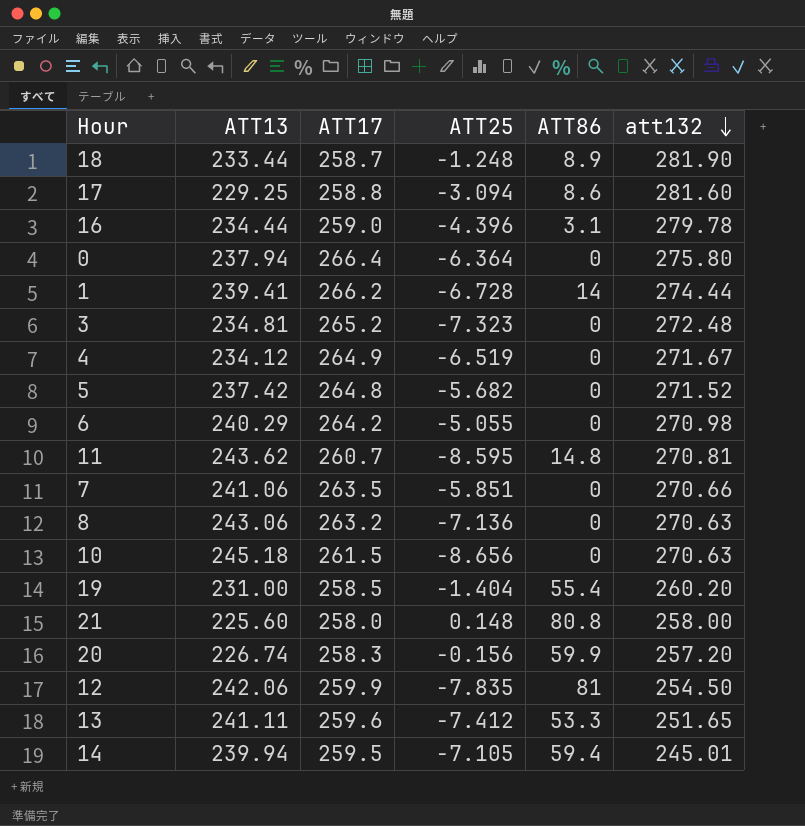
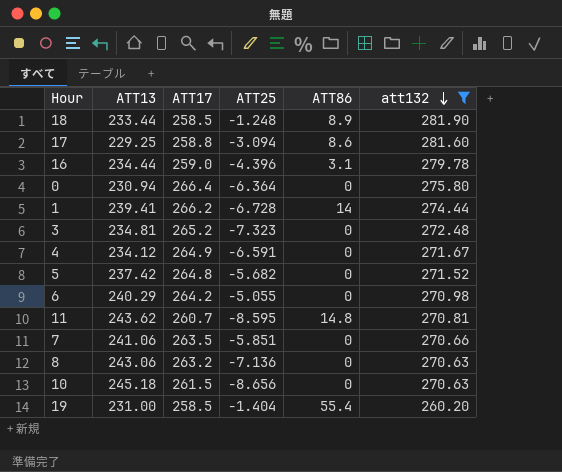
filter: none -> att132 >= 260.20
18 | ATT17: 258.7 -> 258.5
0 | ATT13: 237.94 -> 230.94
4 | ATT25: -6.519 -> -6.591

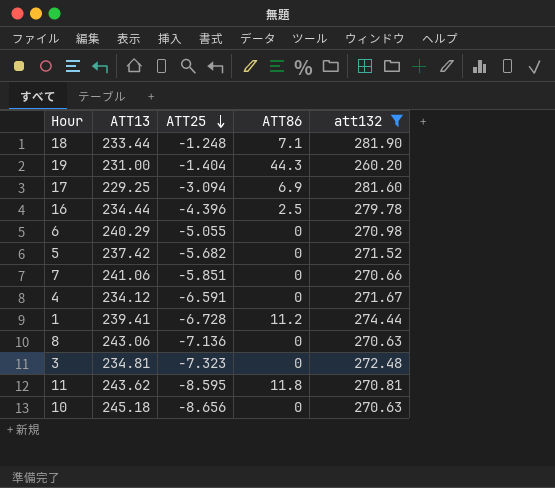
row order: att132 descending -> ATT25 descending
column ATT17 | position: 3 -> none
row 0: 230.94 | 266.4 | -6.364 | 0 | 275.80 -> none
18 | ATT86: 8.9 -> 7.1
19 | ATT86: 55.4 -> 44.3
17 | ATT86: 8.6 -> 6.9
16 | ATT86: 3.1 -> 2.5
1 | ATT86: 14 -> 11.2
11 | ATT86: 14.8 -> 11.8

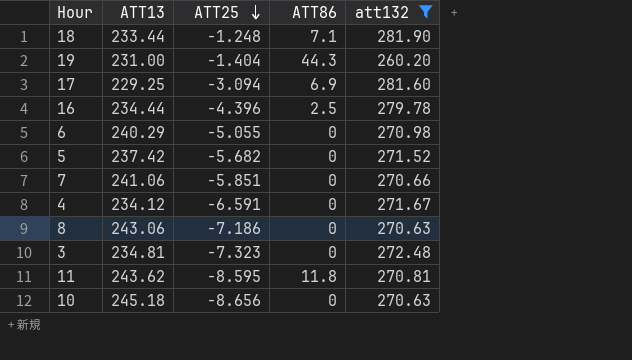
row 1: 239.41 | -6.728 | 11.2 | 274.44 -> none
8 | ATT25: -7.136 -> -7.186

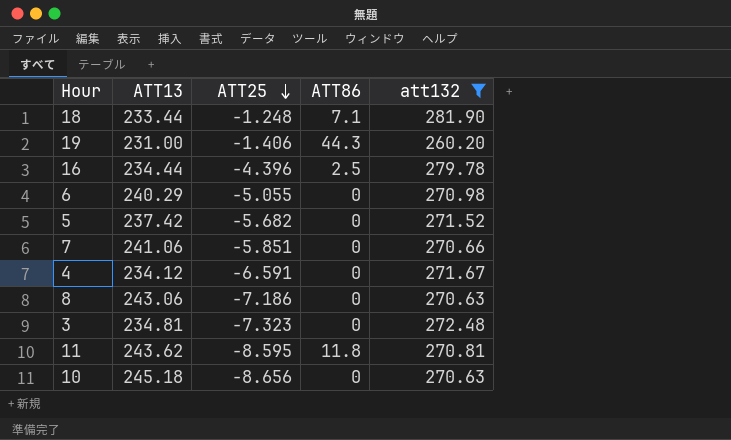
row 17: 229.25 | -3.094 | 6.9 | 281.60 -> none
19 | ATT25: -1.404 -> -1.406

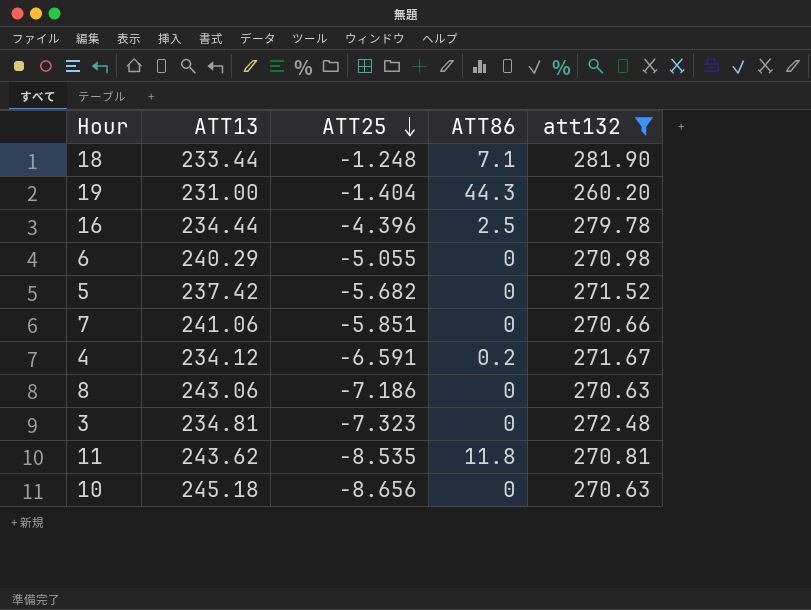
19 | ATT25: -1.406 -> -1.404
4 | ATT86: 0 -> 0.2
11 | ATT25: -8.595 -> -8.535

